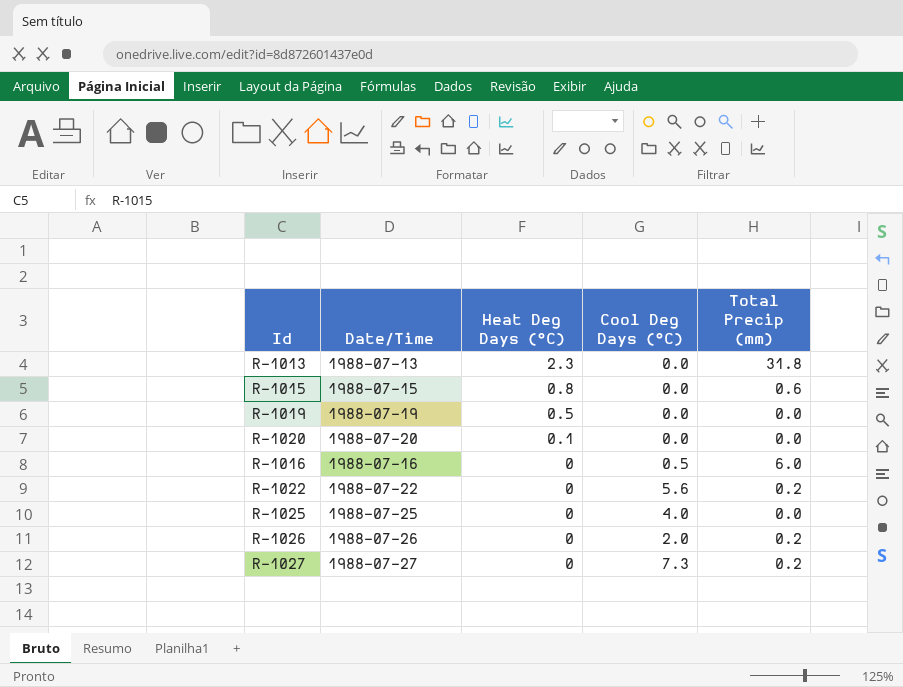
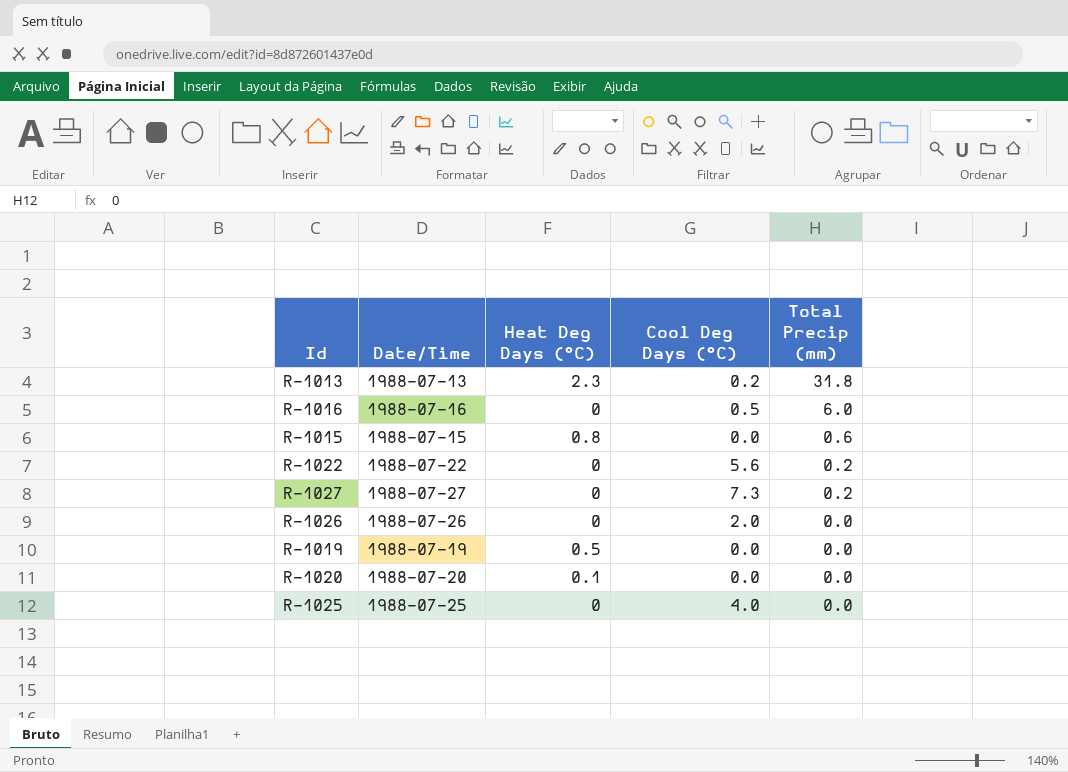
row order: Heat Deg Days (°C) descending -> Total Precip (mm) descending
R-1013 | Cool Deg Days (°C): 0.0 -> 0.2
R-1026 | Total Precip (mm): 0.2 -> 0.0

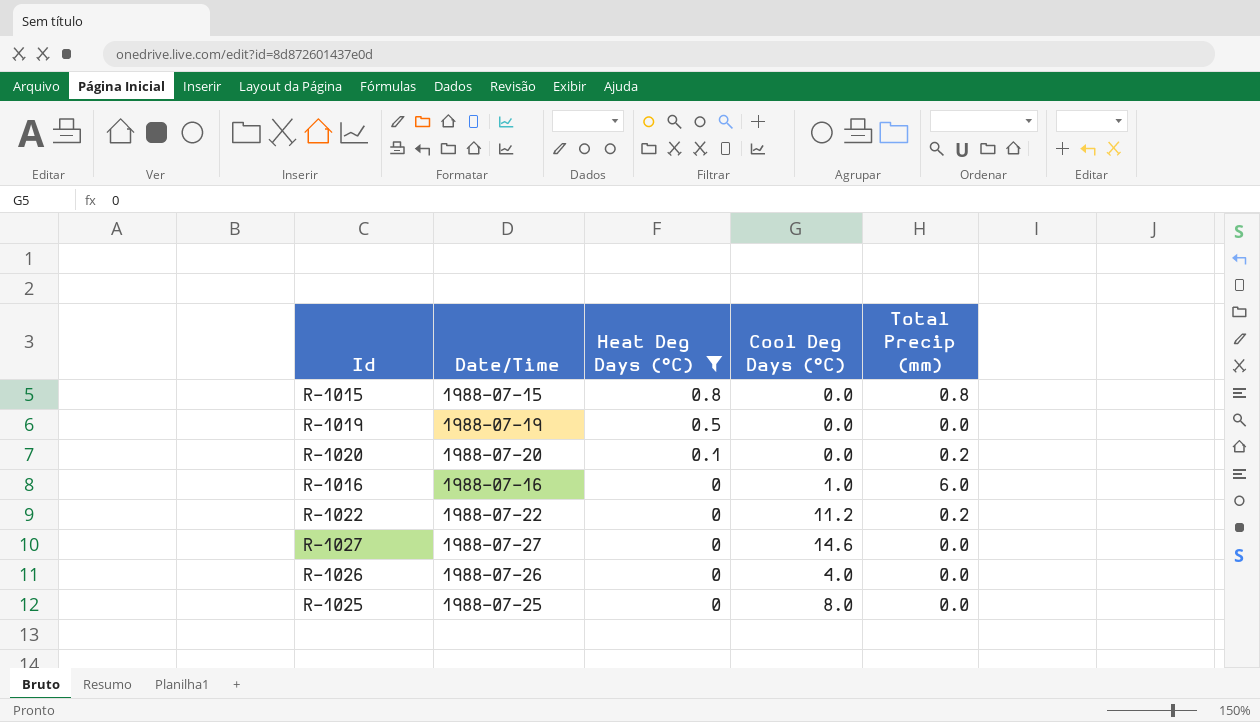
filter: none -> Heat Deg Days (°C) != 2.3
row order: Total Precip (mm) descending -> Heat Deg Days (°C) descending
R-1015 | Total Precip (mm): 0.6 -> 0.8
R-1020 | Total Precip (mm): 0.0 -> 0.2
R-1016 | Cool Deg Days (°C): 0.5 -> 1.0
R-1022 | Cool Deg Days (°C): 5.6 -> 11.2
R-1027 | Cool Deg Days (°C): 7.3 -> 14.6
R-1027 | Total Precip (mm): 0.2 -> 0.0
R-1026 | Cool Deg Days (°C): 2.0 -> 4.0
R-1025 | Cool Deg Days (°C): 4.0 -> 8.0

